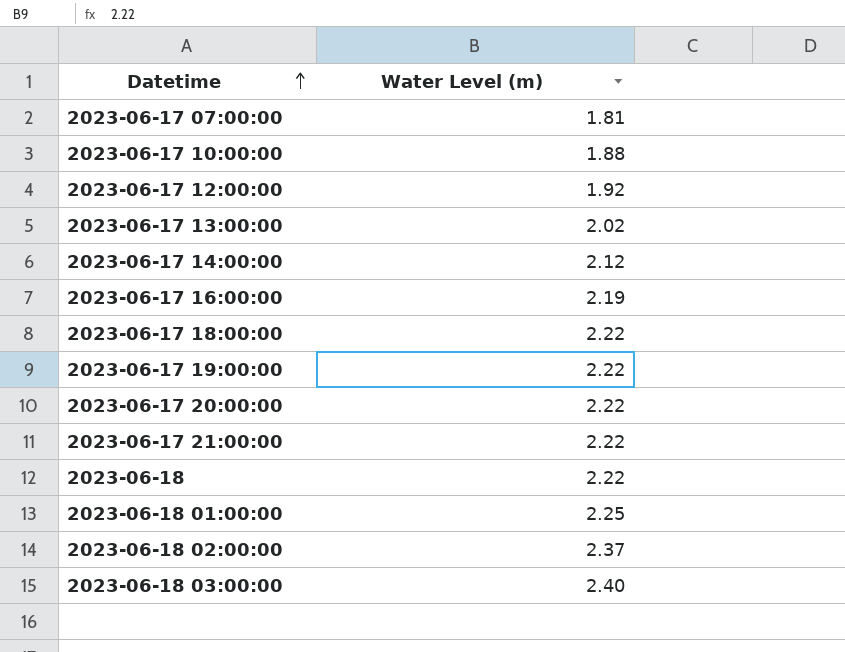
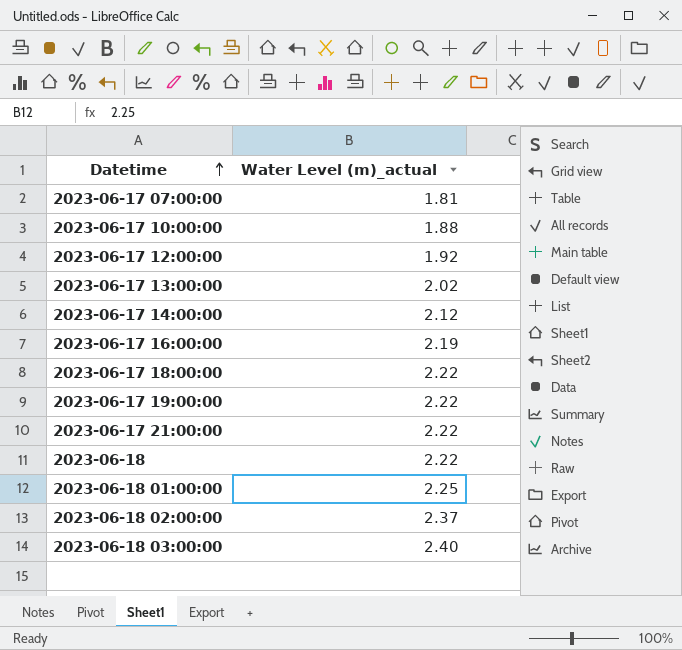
column name: Water Level (m) -> Water Level (m)_actual
row 2023-06-17 20:00:00: 2.22 -> none

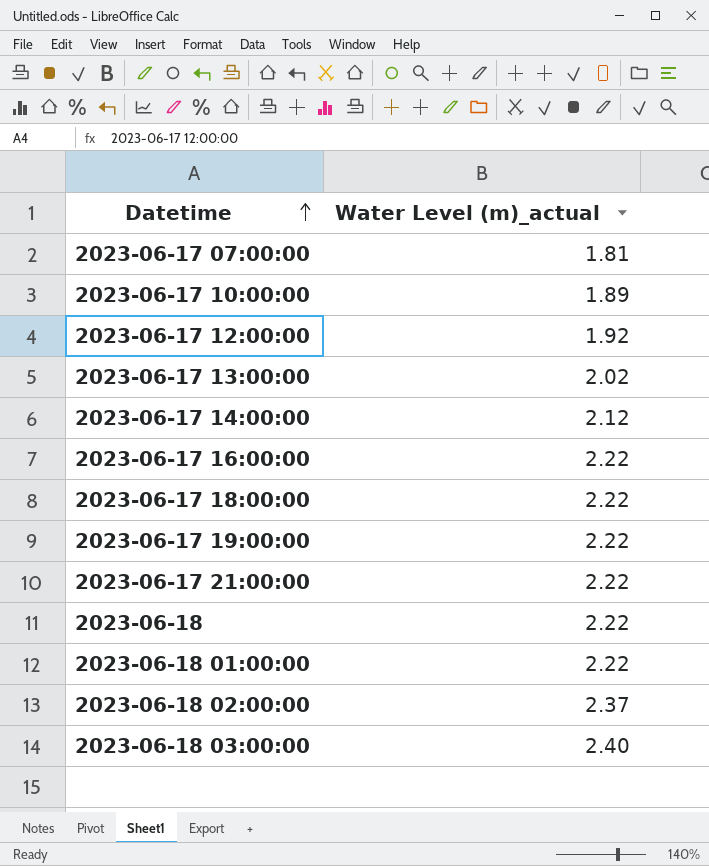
2023-06-17 10:00:00 | Water Level (m)_actual: 1.88 -> 1.89
2023-06-17 16:00:00 | Water Level (m)_actual: 2.19 -> 2.22
2023-06-18 01:00:00 | Water Level (m)_actual: 2.25 -> 2.22

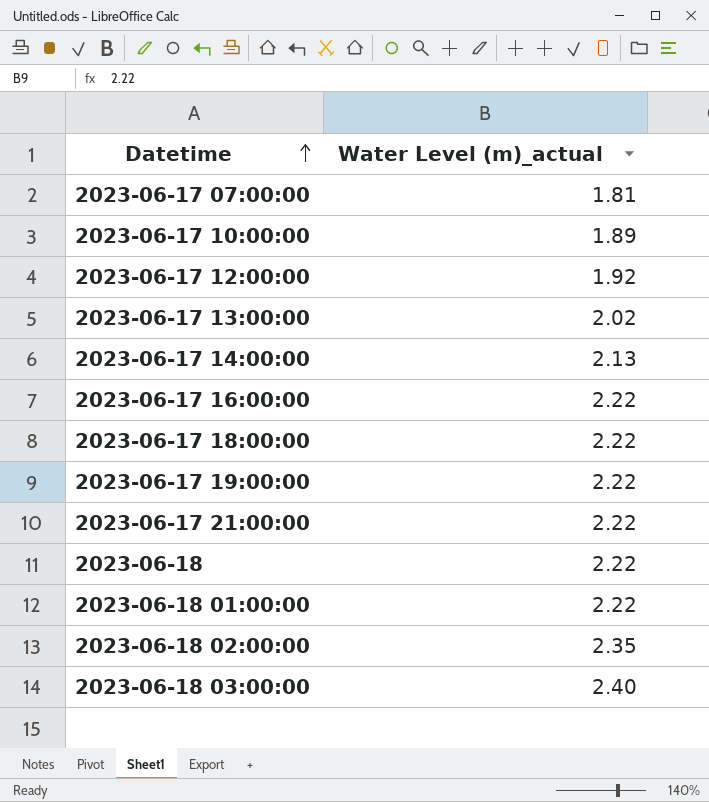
2023-06-17 14:00:00 | Water Level (m)_actual: 2.12 -> 2.13
2023-06-18 02:00:00 | Water Level (m)_actual: 2.37 -> 2.35

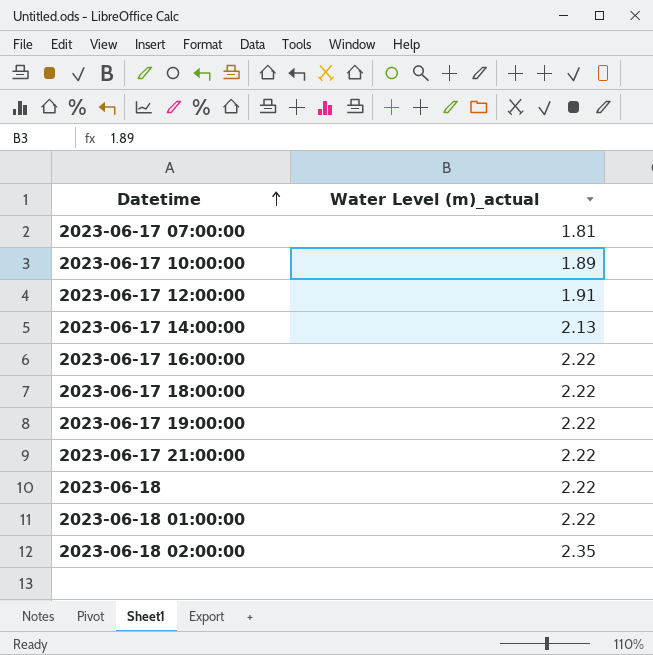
row 2023-06-17 13:00:00: 2.02 -> none
row 2023-06-18 03:00:00: 2.40 -> none
2023-06-17 12:00:00 | Water Level (m)_actual: 1.92 -> 1.91

